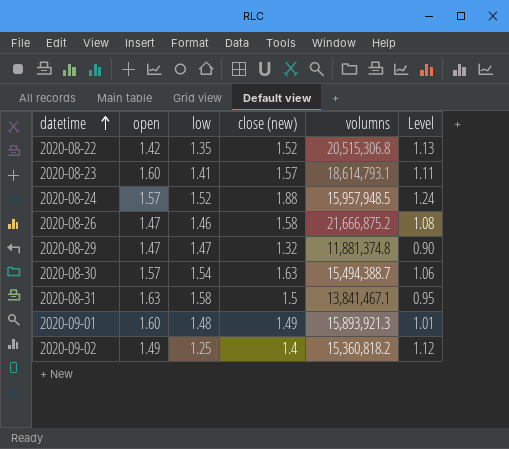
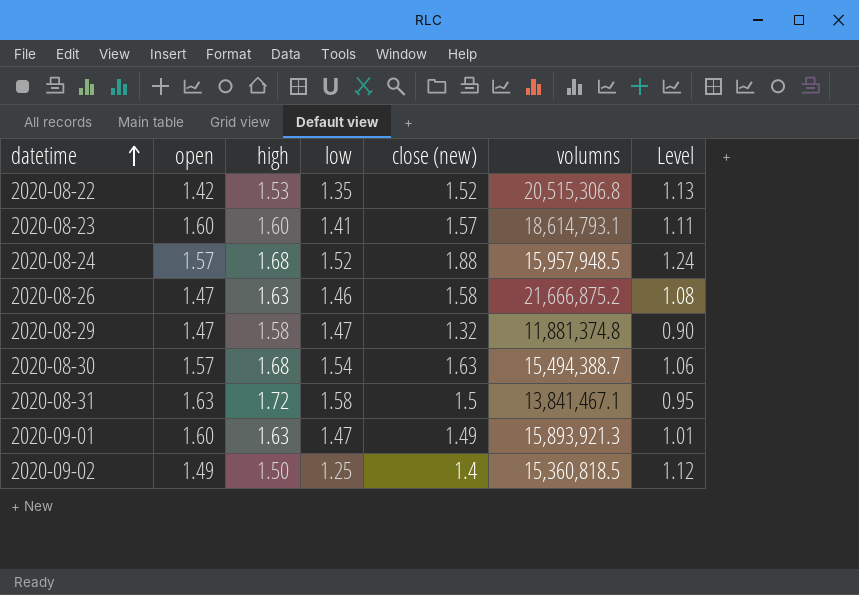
column high | position: none -> 3
2020-09-01 | low: 1.48 -> 1.47
2020-09-02 | volumns: 15,360,818.2 -> 15,360,818.5

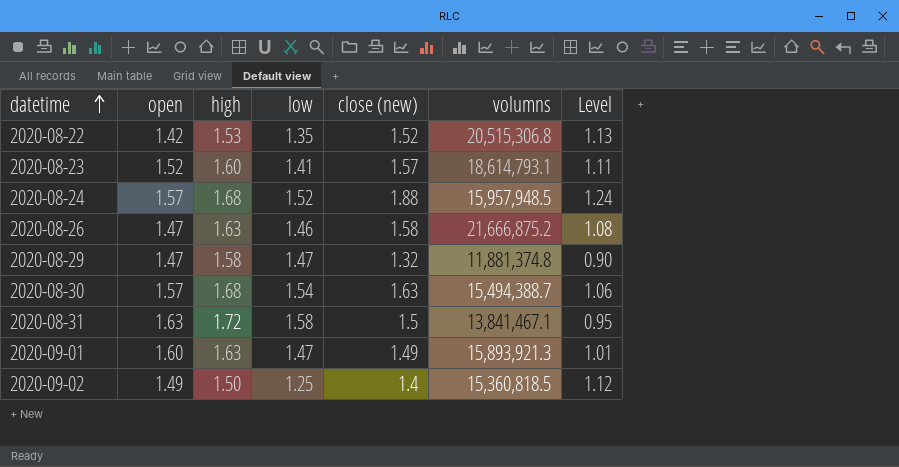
2020-08-23 | open: 1.60 -> 1.52

